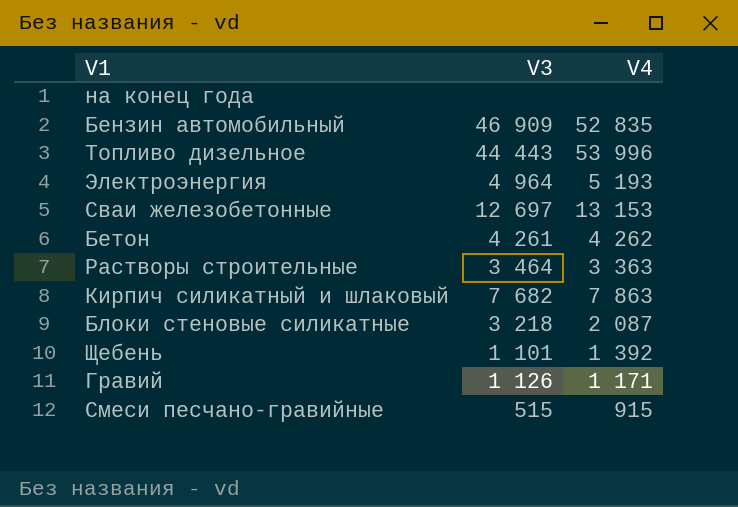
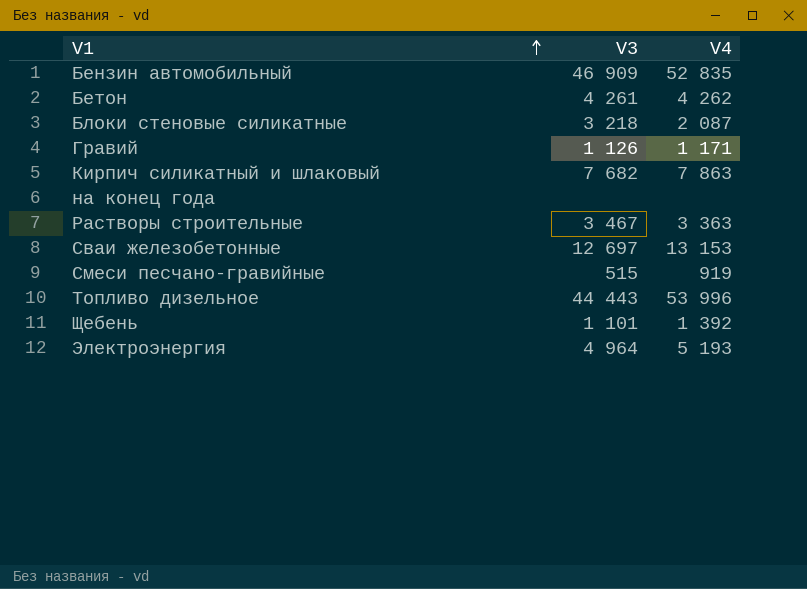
row order: none -> V1 ascending
Растворы строительные | V3: 3 464 -> 3 467
Смеси песчано-гравийные | V4: 915 -> 919

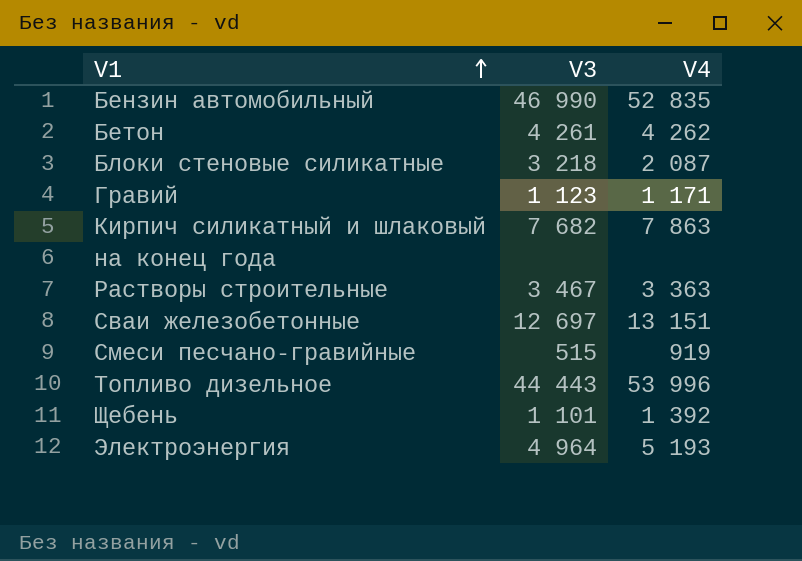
Бензин автомобильный | V3: 46 909 -> 46 990
Гравий | V3: 1 126 -> 1 123
Сваи железобетонные | V4: 13 153 -> 13 151

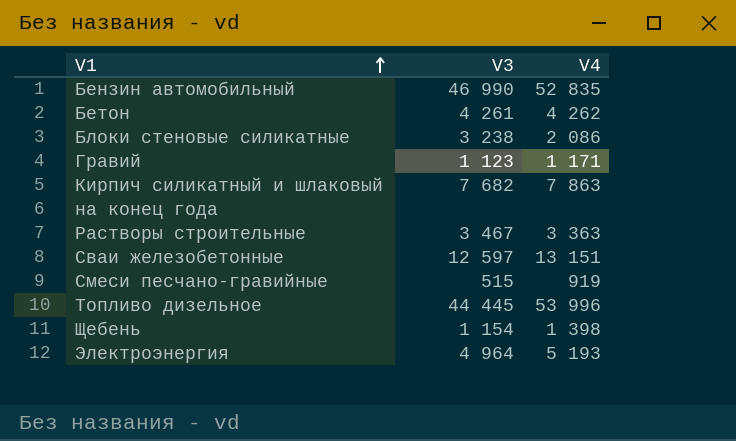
Блоки стеновые силикатные | V3: 3 218 -> 3 238
Блоки стеновые силикатные | V4: 2 087 -> 2 086
Сваи железобетонные | V3: 12 697 -> 12 597
Топливо дизельное | V3: 44 443 -> 44 445
Щебень | V3: 1 101 -> 1 154
Щебень | V4: 1 392 -> 1 398

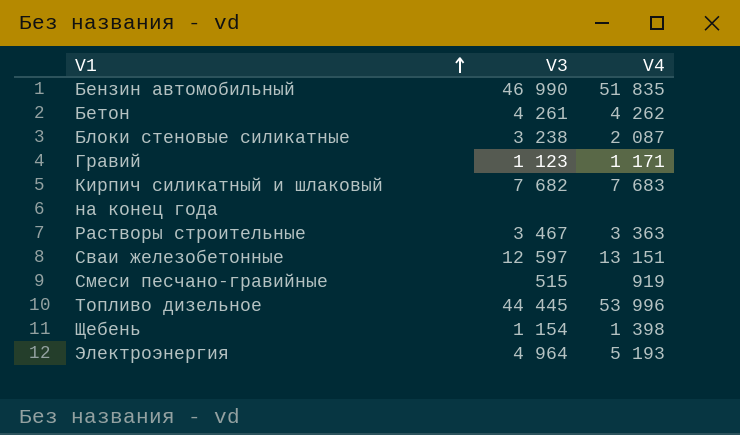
Бензин автомобильный | V4: 52 835 -> 51 835
Блоки стеновые силикатные | V4: 2 086 -> 2 087
Кирпич силикатный и шлаковый | V4: 7 863 -> 7 683

